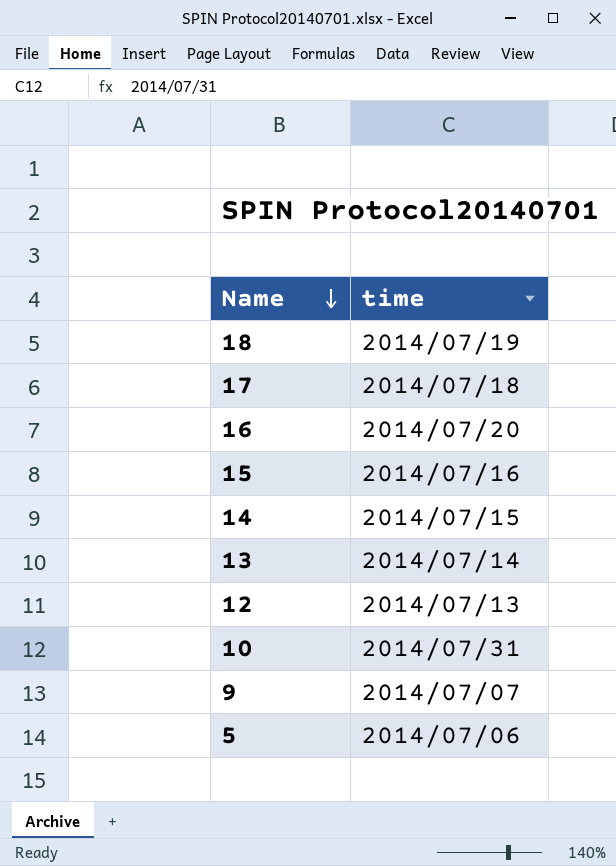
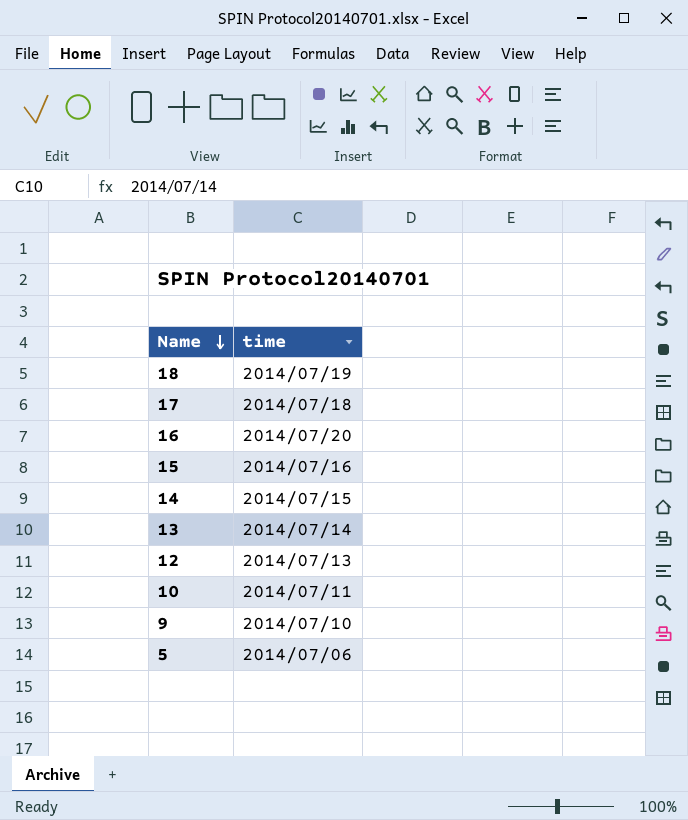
10 | time: 2014/07/31 -> 2014/07/11
9 | time: 2014/07/07 -> 2014/07/10

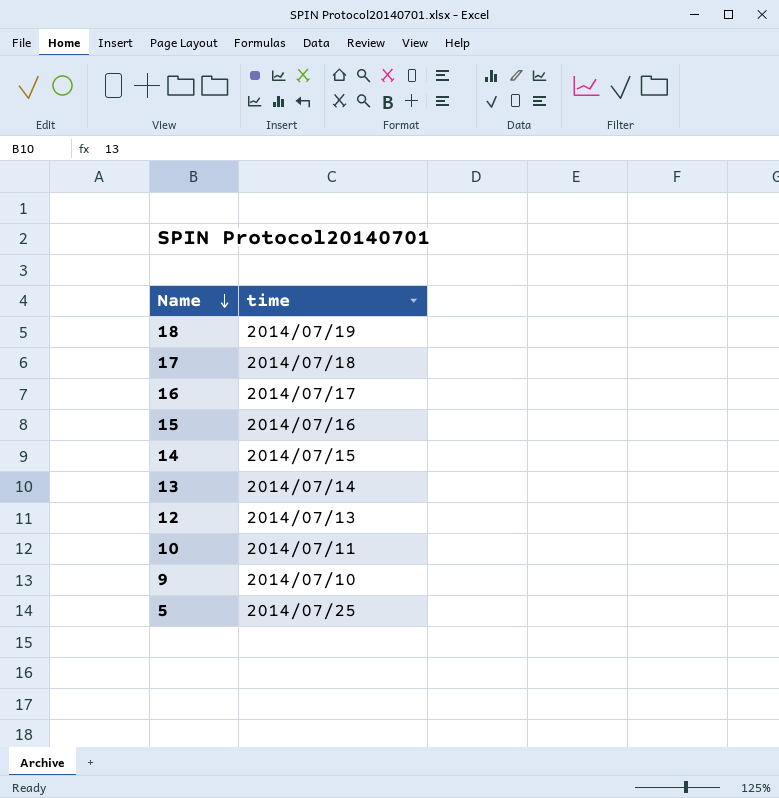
16 | time: 2014/07/20 -> 2014/07/17
5 | time: 2014/07/06 -> 2014/07/25

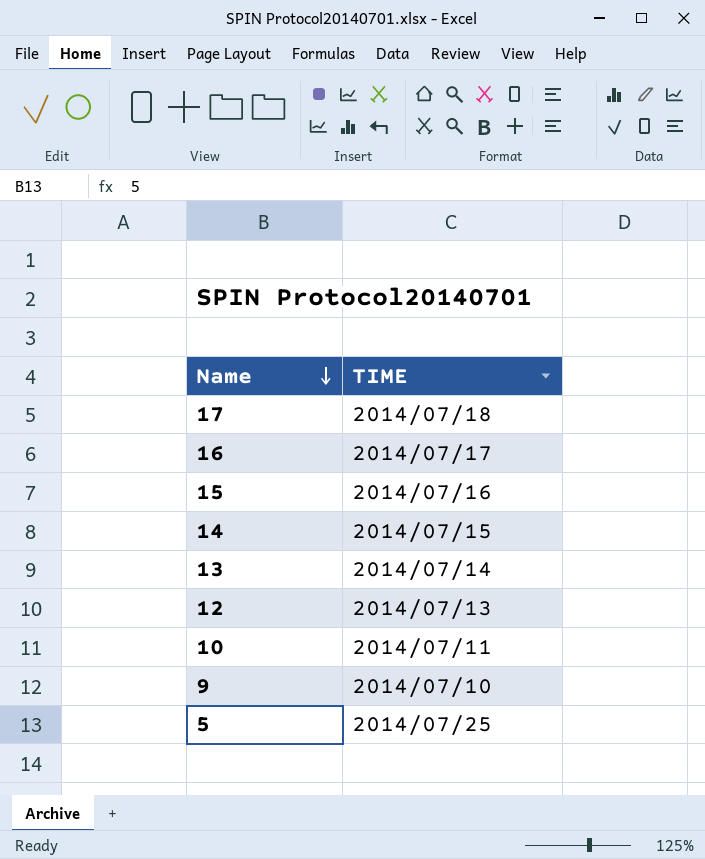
column name: time -> TIME
row 18: 2014/07/19 -> none

